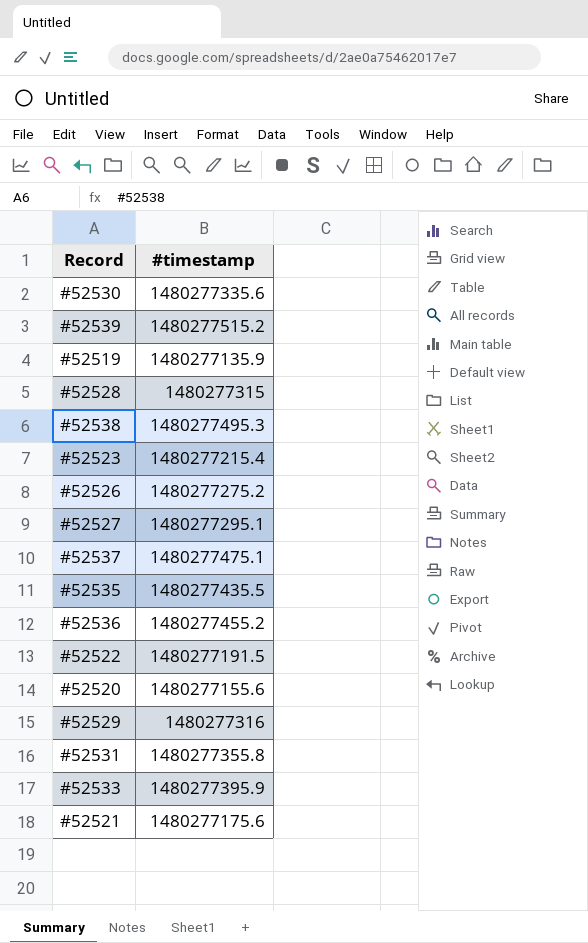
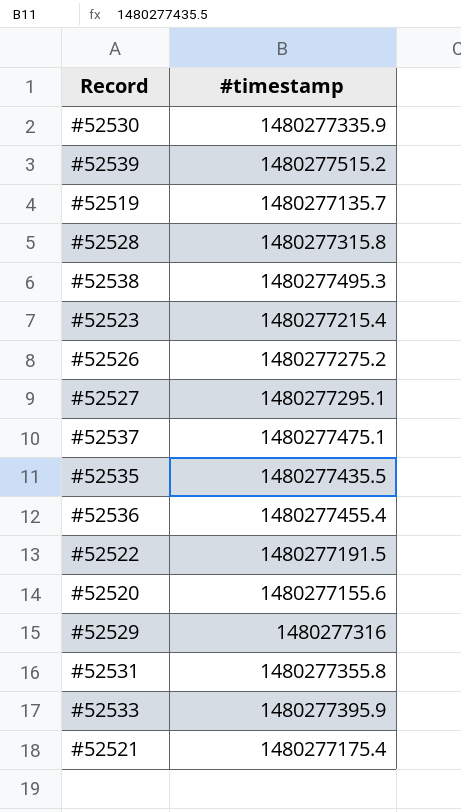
#52530 | #timestamp: 1480277335.6 -> 1480277335.9
#52519 | #timestamp: 1480277135.9 -> 1480277135.7
#52528 | #timestamp: 1480277315 -> 1480277315.8
#52536 | #timestamp: 1480277455.2 -> 1480277455.4
#52521 | #timestamp: 1480277175.6 -> 1480277175.4

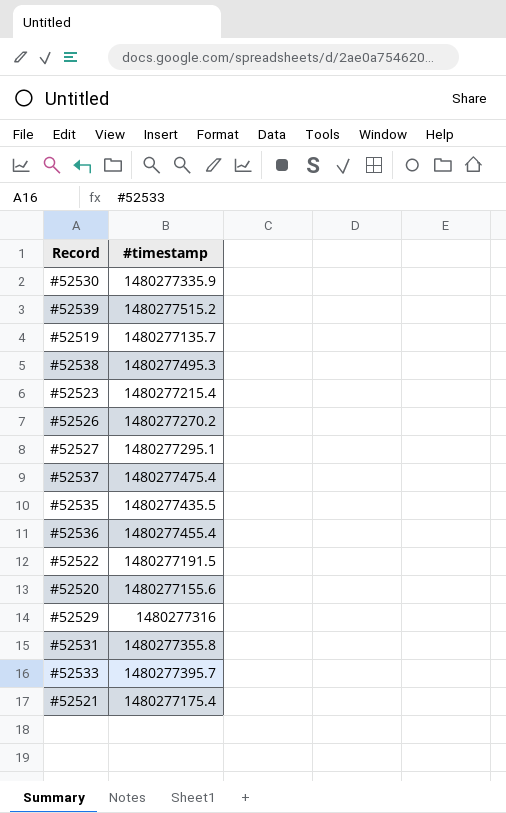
row #52528: 1480277315.8 -> none
#52526 | #timestamp: 1480277275.2 -> 1480277270.2
#52537 | #timestamp: 1480277475.1 -> 1480277475.4
#52533 | #timestamp: 1480277395.9 -> 1480277395.7

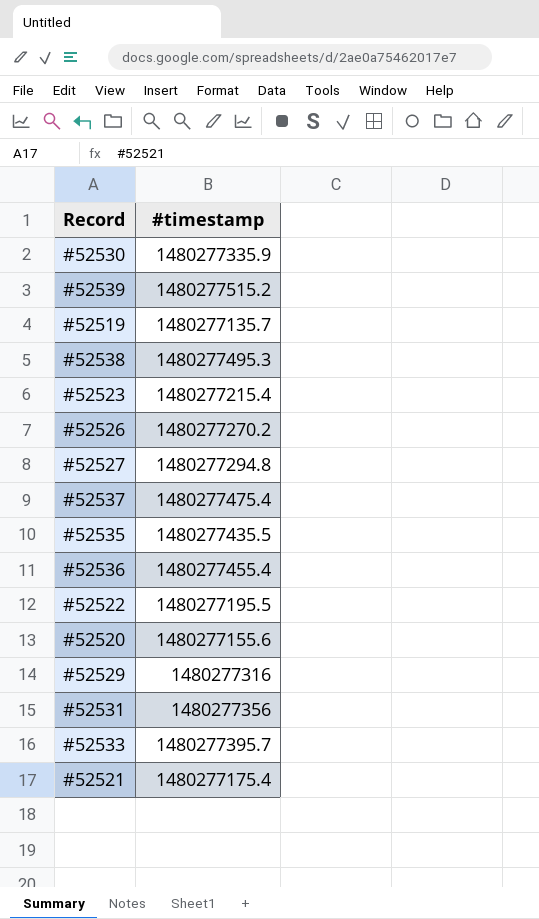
#52527 | #timestamp: 1480277295.1 -> 1480277294.8
#52522 | #timestamp: 1480277191.5 -> 1480277195.5
#52531 | #timestamp: 1480277355.8 -> 1480277356

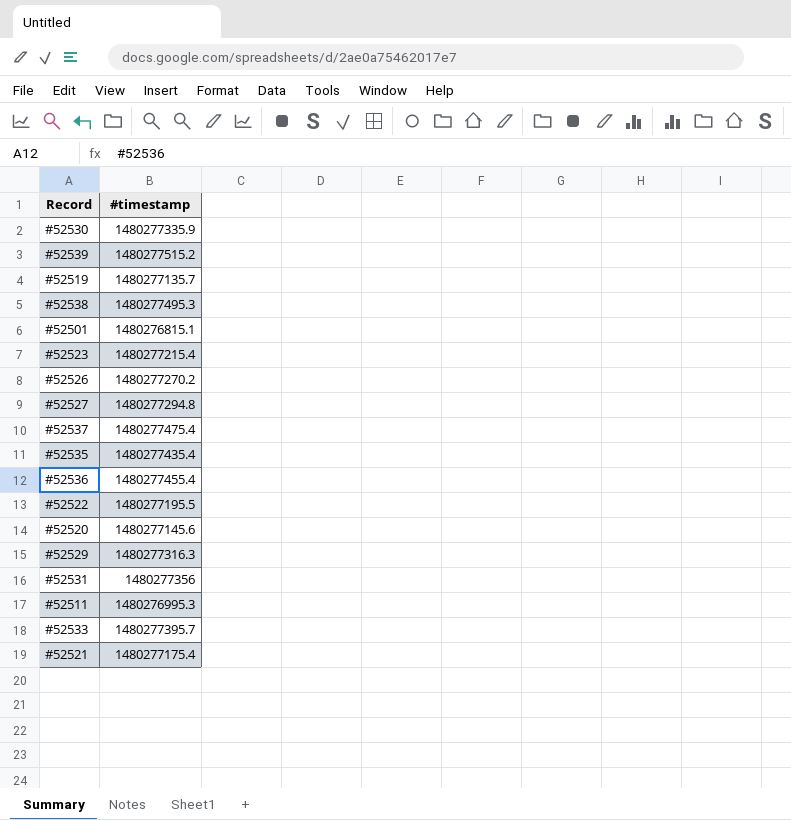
row #52501: none -> 1480276815.1
#52535 | #timestamp: 1480277435.5 -> 1480277435.4
#52520 | #timestamp: 1480277155.6 -> 1480277145.6
#52529 | #timestamp: 1480277316 -> 1480277316.3
row #52511: none -> 1480276995.3

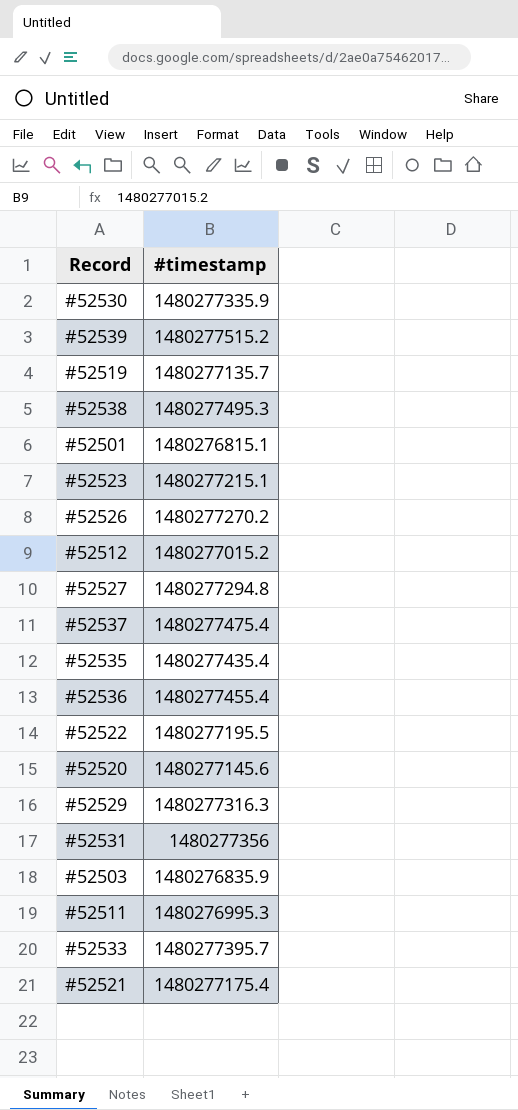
#52523 | #timestamp: 1480277215.4 -> 1480277215.1
row #52512: none -> 1480277015.2
row #52503: none -> 1480276835.9

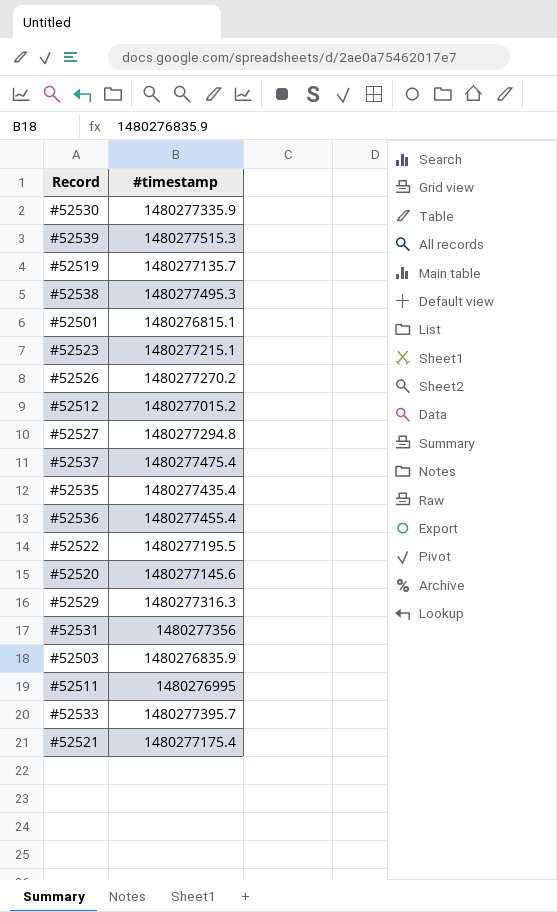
#52539 | #timestamp: 1480277515.2 -> 1480277515.3
#52511 | #timestamp: 1480276995.3 -> 1480276995

